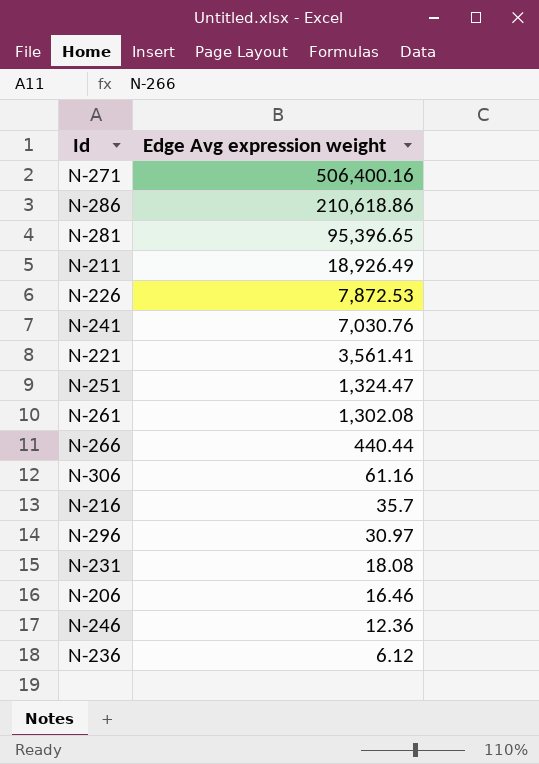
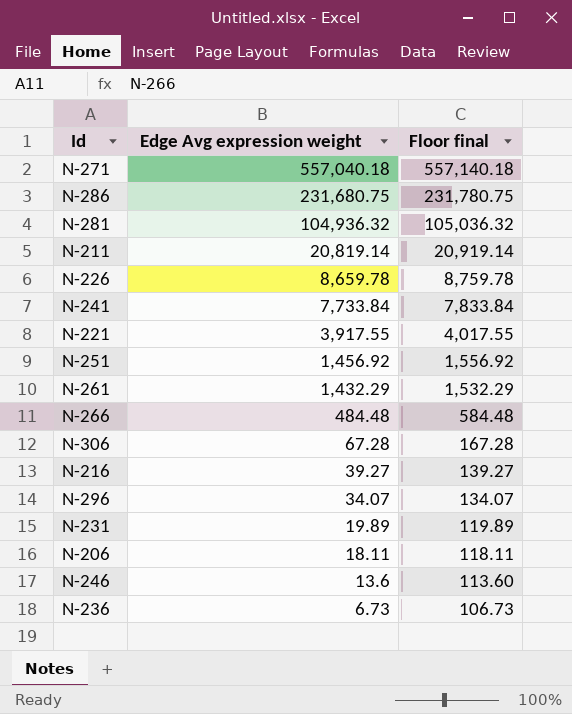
column Floor final | formula: none -> [Edge Avg expression weight] + 100
N-271 | Edge Avg expression weight: 506,400.16 -> 557,040.18
N-286 | Edge Avg expression weight: 210,618.86 -> 231,680.75
N-281 | Edge Avg expression weight: 95,396.65 -> 104,936.32
N-211 | Edge Avg expression weight: 18,926.49 -> 20,819.14
N-226 | Edge Avg expression weight: 7,872.53 -> 8,659.78
N-241 | Edge Avg expression weight: 7,030.76 -> 7,733.84
N-221 | Edge Avg expression weight: 3,561.41 -> 3,917.55
N-251 | Edge Avg expression weight: 1,324.47 -> 1,456.92
N-261 | Edge Avg expression weight: 1,302.08 -> 1,432.29
N-266 | Edge Avg expression weight: 440.44 -> 484.48
N-306 | Edge Avg expression weight: 61.16 -> 67.28
N-216 | Edge Avg expression weight: 35.7 -> 39.27
N-296 | Edge Avg expression weight: 30.97 -> 34.07
N-231 | Edge Avg expression weight: 18.08 -> 19.89
N-206 | Edge Avg expression weight: 16.46 -> 18.11
N-246 | Edge Avg expression weight: 12.36 -> 13.6
N-236 | Edge Avg expression weight: 6.12 -> 6.73

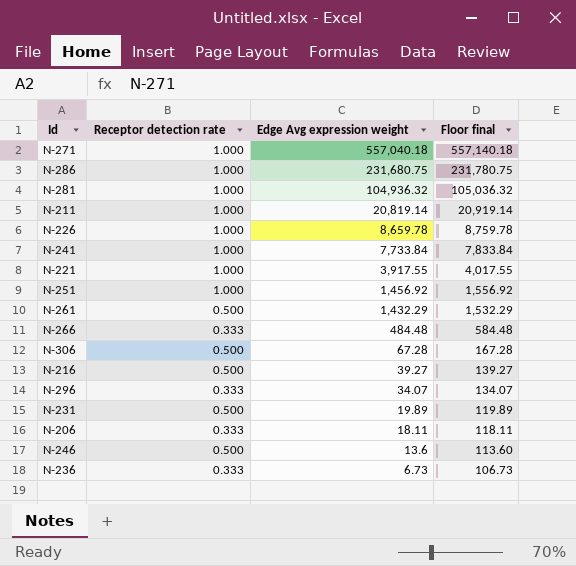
column Receptor detection rate | position: none -> 2

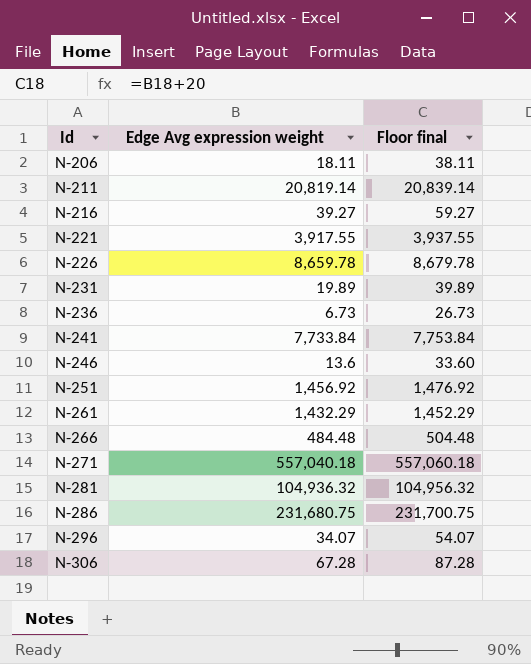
row order: Edge Avg expression weight descending -> Id ascending
column Receptor detection rate | position: 2 -> none
column Floor final | formula: [Edge Avg expression weight] + 100 -> [Edge Avg expression weight] + 20

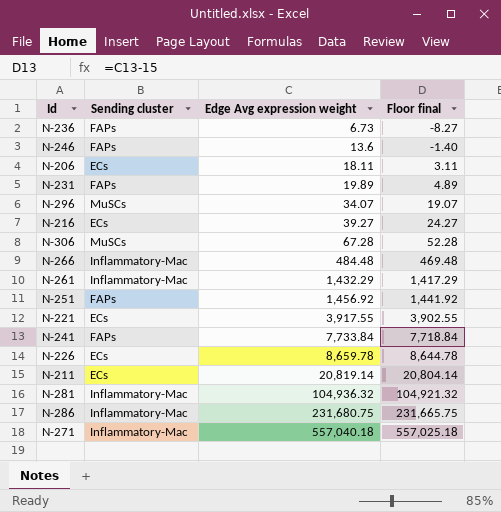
row order: Id ascending -> Edge Avg expression weight ascending
column Sending cluster | position: none -> 2
column Floor final | formula: [Edge Avg expression weight] + 20 -> [Edge Avg expression weight] - 15

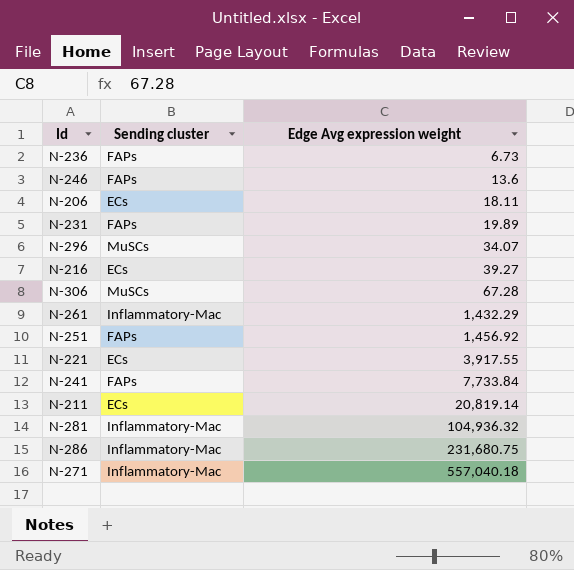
column Floor final | formula: [Edge Avg expression weight] - 15 -> none
row N-266: Inflammatory-Mac | 484.48 | 469.48 -> none
row N-226: ECs | 8,659.78 | 8,644.78 -> none

